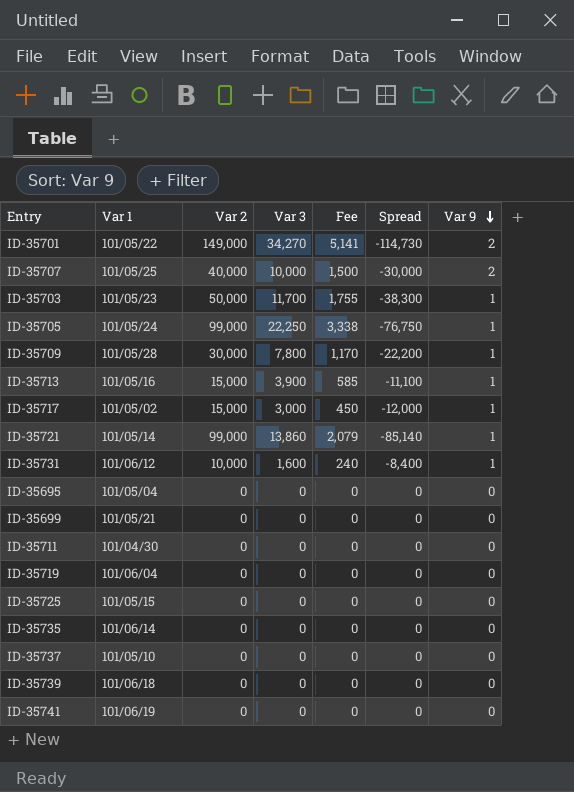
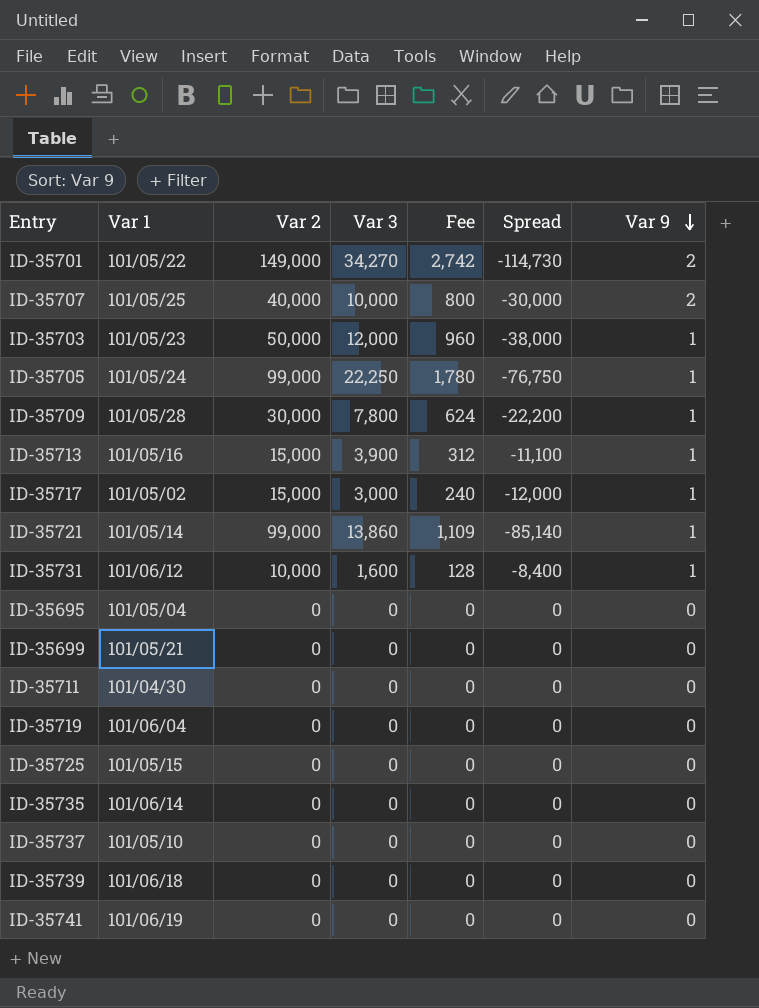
column Fee | formula: [Var 3] * 0.15 -> [Var 3] * 0.08
ID-35703 | Var 3: 11,700 -> 12,000
ID-35703 | Spread: -38,300 -> -38,000

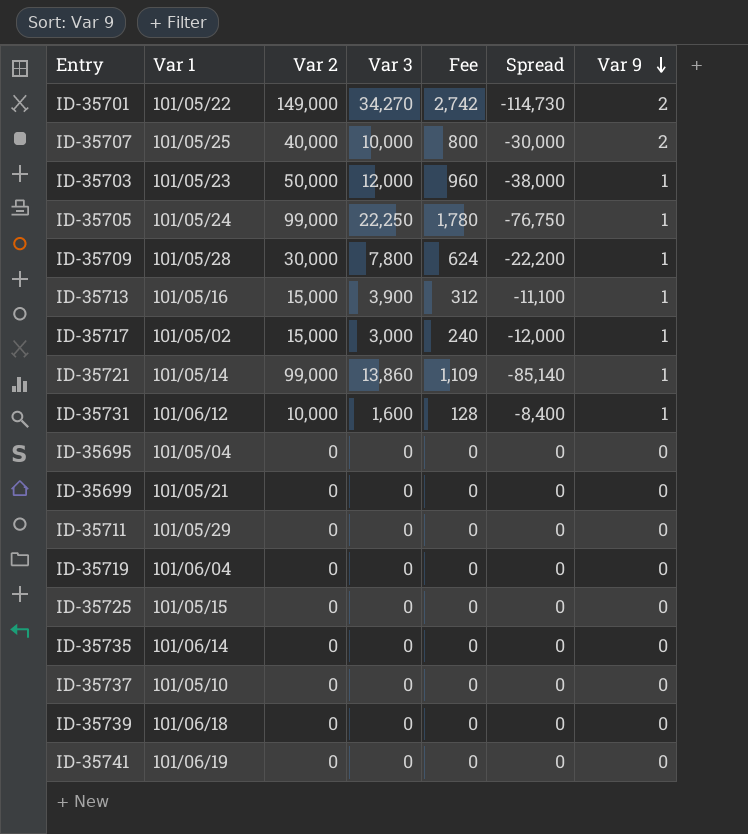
ID-35711 | Var 1: 101/04/30 -> 101/05/29

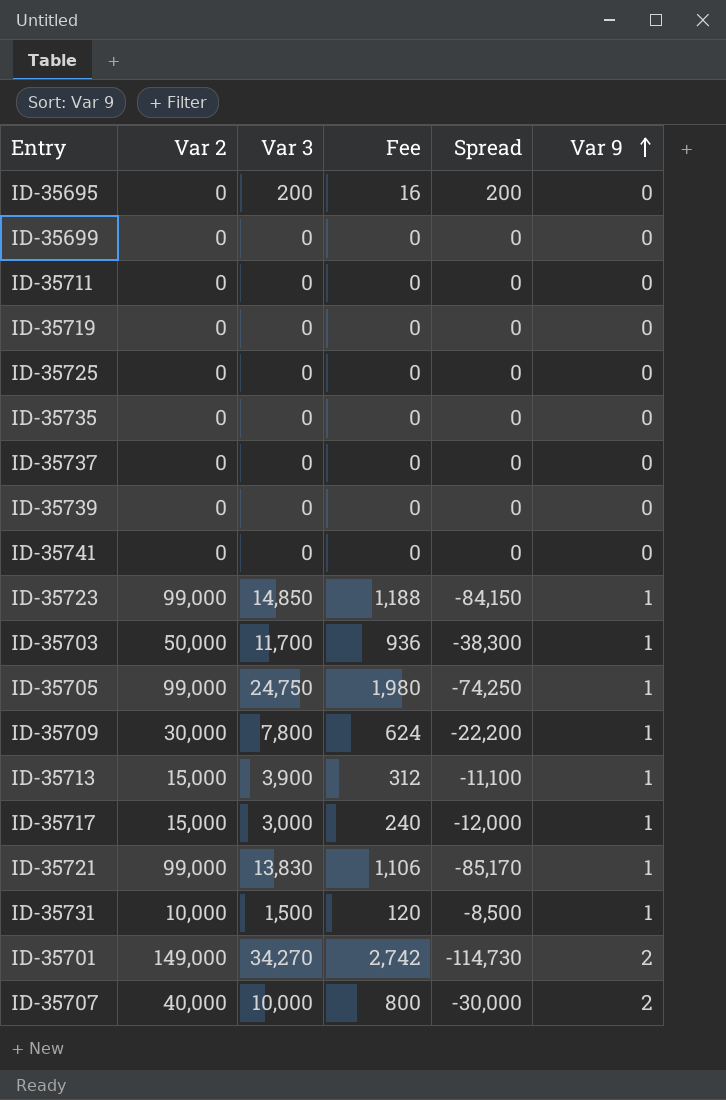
row order: Var 9 descending -> Var 9 ascending
column Var 1 | position: 2 -> none
ID-35695 | Var 3: 0 -> 200
ID-35695 | Fee: 0 -> 16
ID-35695 | Spread: 0 -> 200
row ID-35723: none -> 99,000 | 14,850 | 1,188 | -84,150 | 1
ID-35703 | Var 3: 12,000 -> 11,700
ID-35703 | Fee: 960 -> 936
ID-35703 | Spread: -38,000 -> -38,300
ID-35705 | Var 3: 22,250 -> 24,750
ID-35705 | Fee: 1,780 -> 1,980
ID-35705 | Spread: -76,750 -> -74,250
ID-35721 | Var 3: 13,860 -> 13,830
ID-35721 | Fee: 1,109 -> 1,106
ID-35721 | Spread: -85,140 -> -85,170
ID-35731 | Var 3: 1,600 -> 1,500
ID-35731 | Fee: 128 -> 120
ID-35731 | Spread: -8,400 -> -8,500

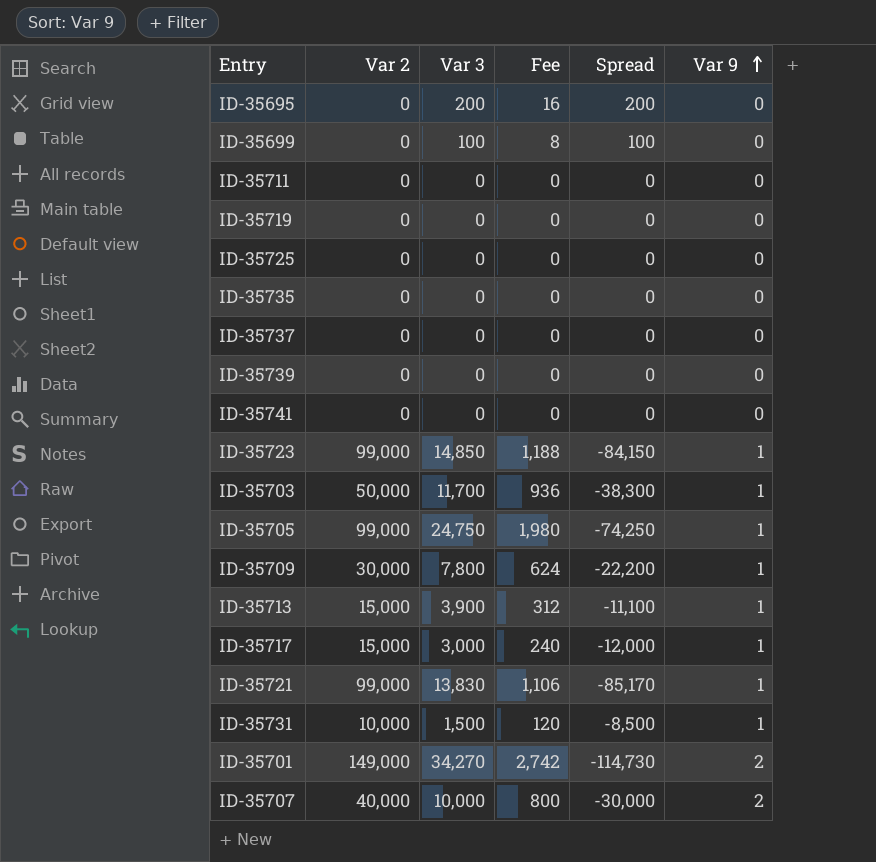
ID-35699 | Var 3: 0 -> 100
ID-35699 | Fee: 0 -> 8
ID-35699 | Spread: 0 -> 100

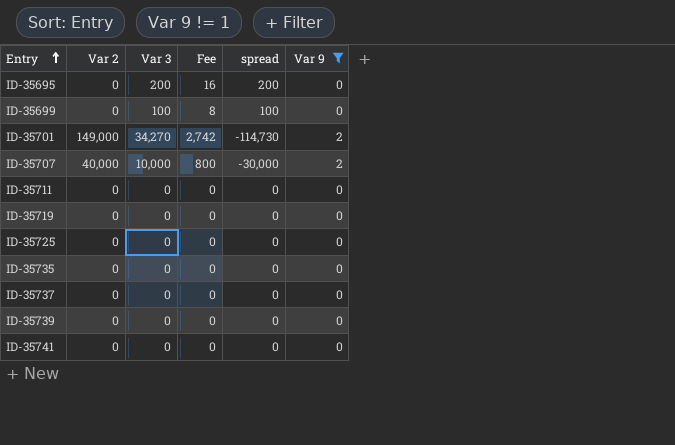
filter: none -> Var 9 != 1
row order: Var 9 ascending -> Entry ascending
column name: Spread -> spread

